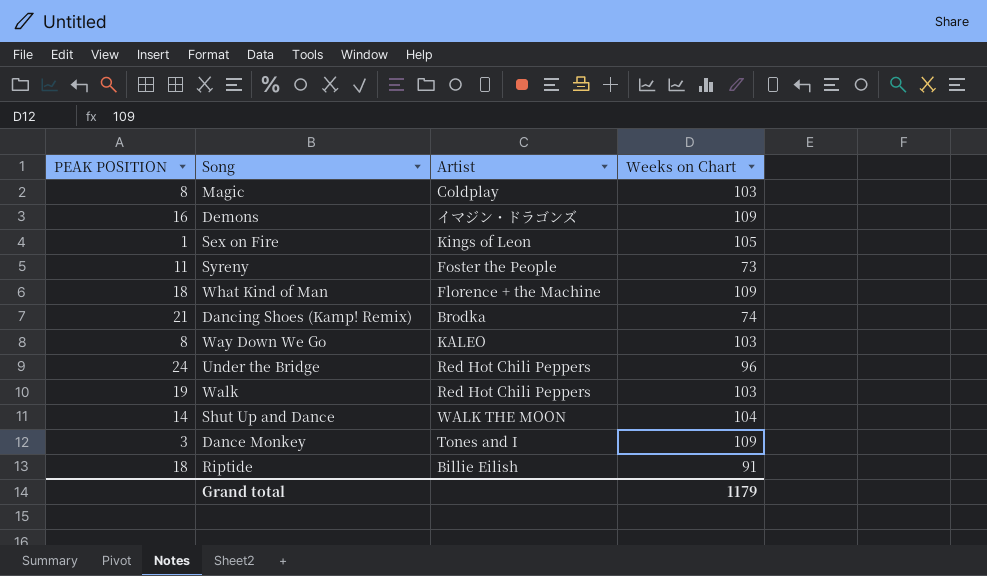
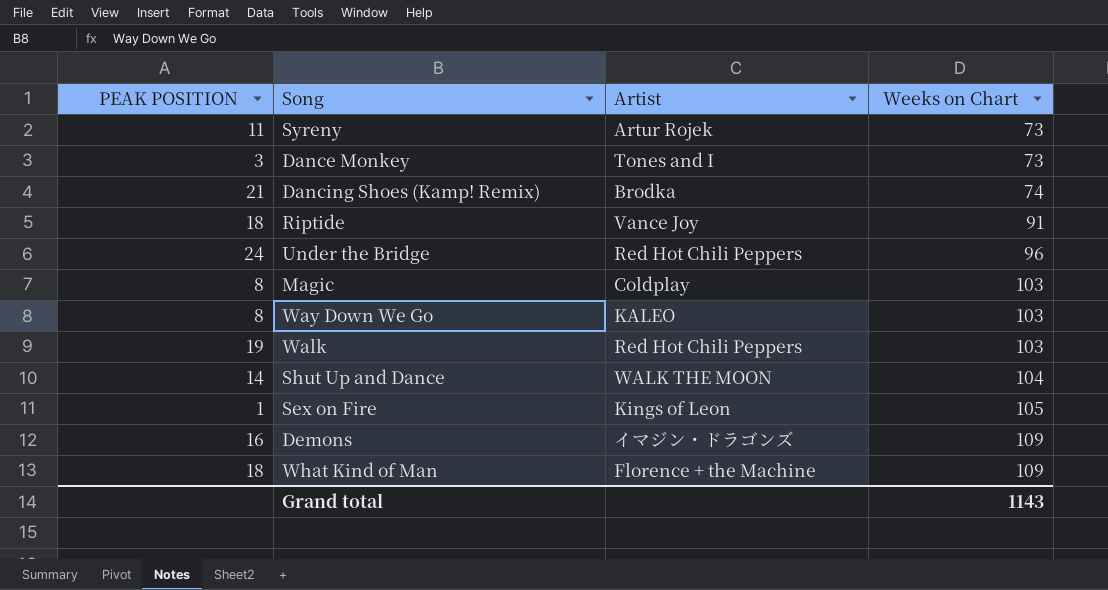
row order: none -> Weeks on Chart ascending
Syreny | Artist: Foster the People -> Artur Rojek
Dance Monkey | Weeks on Chart: 109 -> 73
Riptide | Artist: Billie Eilish -> Vance Joy
Grand total | Weeks on Chart: 1179 -> 1143

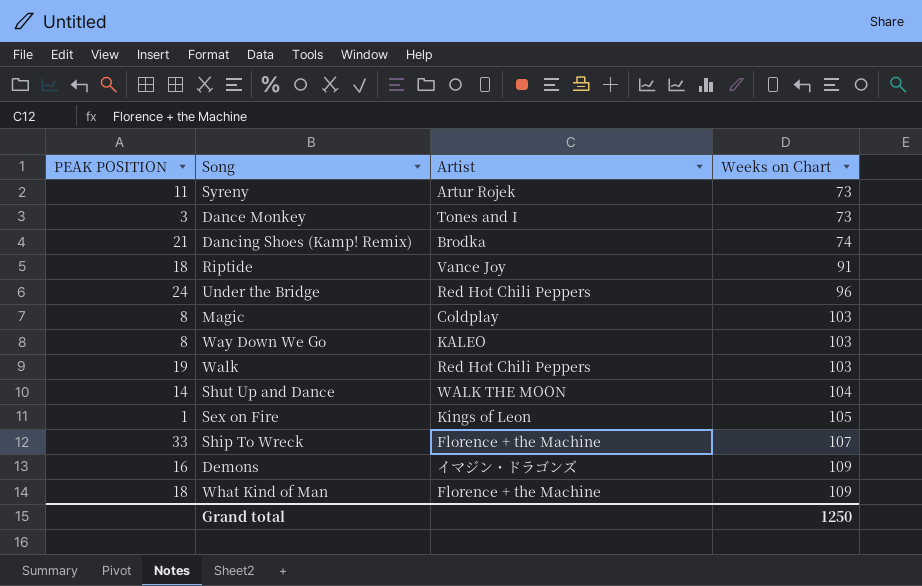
row Ship To Wreck: none -> 33 | Florence + the Machine | 107
Grand total | Weeks on Chart: 1143 -> 1250

